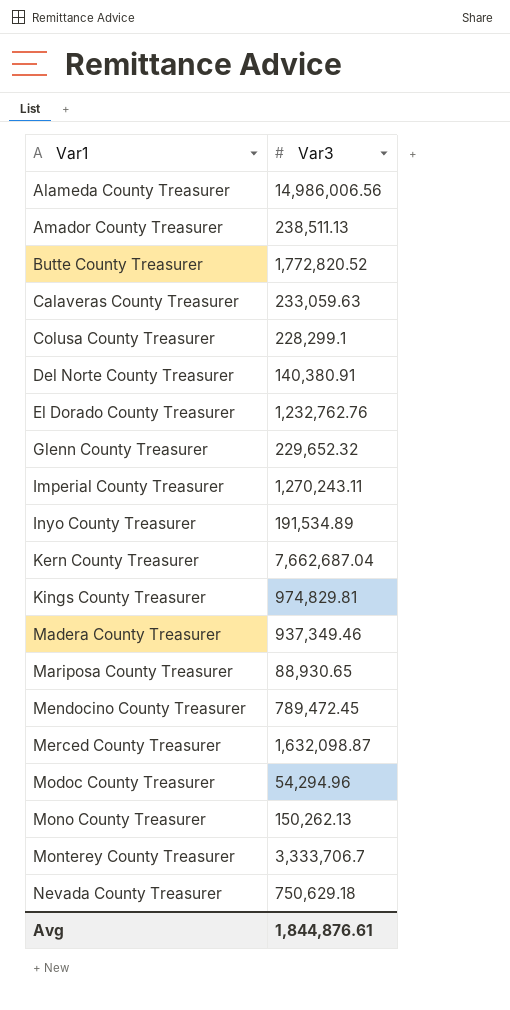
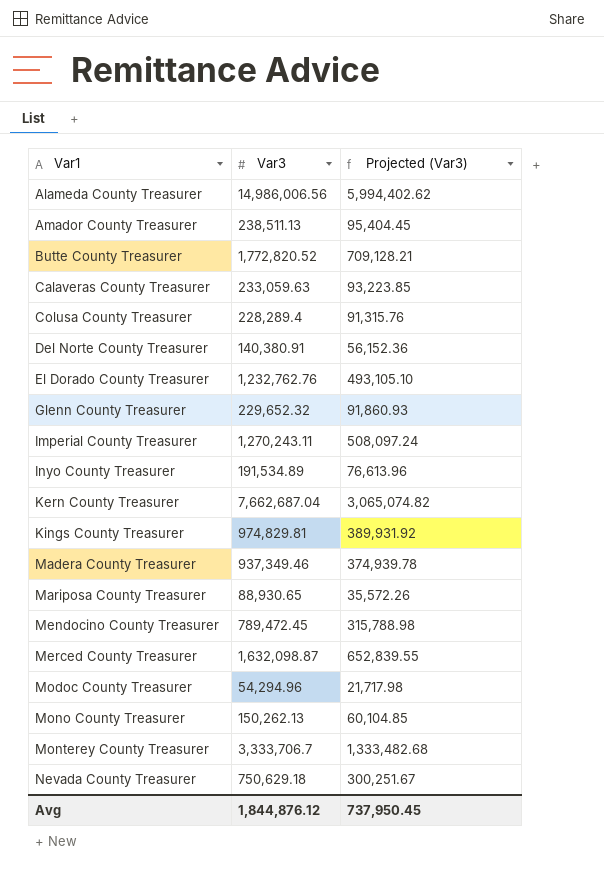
column Projected (Var3) | formula: none -> [Var3] * 0.4
Colusa County Treasurer | Var3: 228,299.1 -> 228,289.4
Avg | Var3: 1,844,876.61 -> 1,844,876.12

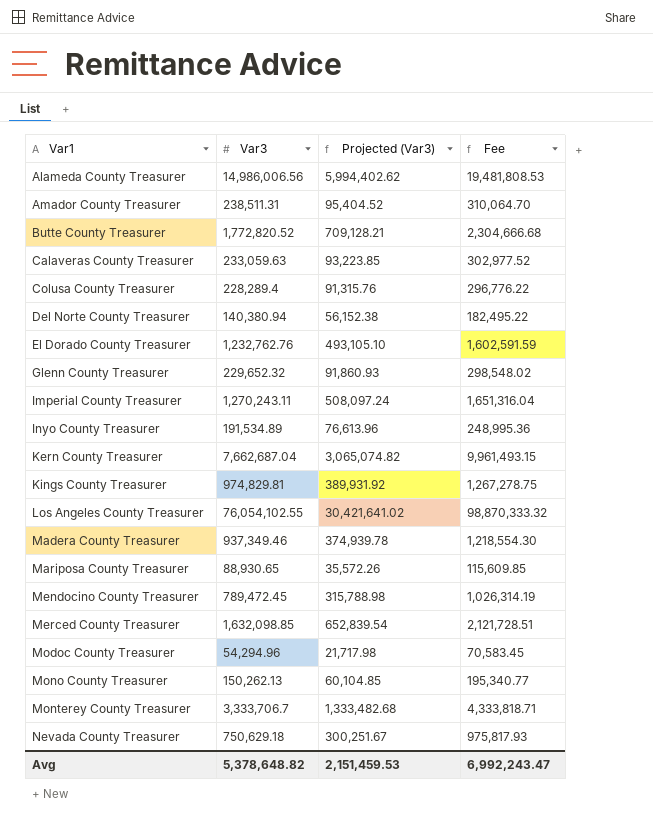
column Fee | formula: none -> [Var3] * 1.3
Amador County Treasurer | Var3: 238,511.13 -> 238,511.31
Amador County Treasurer | Projected (Var3): 95,404.45 -> 95,404.52
Del Norte County Treasurer | Var3: 140,380.91 -> 140,380.94
Del Norte County Treasurer | Projected (Var3): 56,152.36 -> 56,152.38
row Los Angeles County Treasurer: none -> 76,054,102.55 | 30,421,641.02 | 98,870,333.32
Merced County Treasurer | Var3: 1,632,098.87 -> 1,632,098.85
Merced County Treasurer | Projected (Var3): 652,839.55 -> 652,839.54
Avg | Var3: 1,844,876.12 -> 5,378,648.82
Avg | Projected (Var3): 737,950.45 -> 2,151,459.53

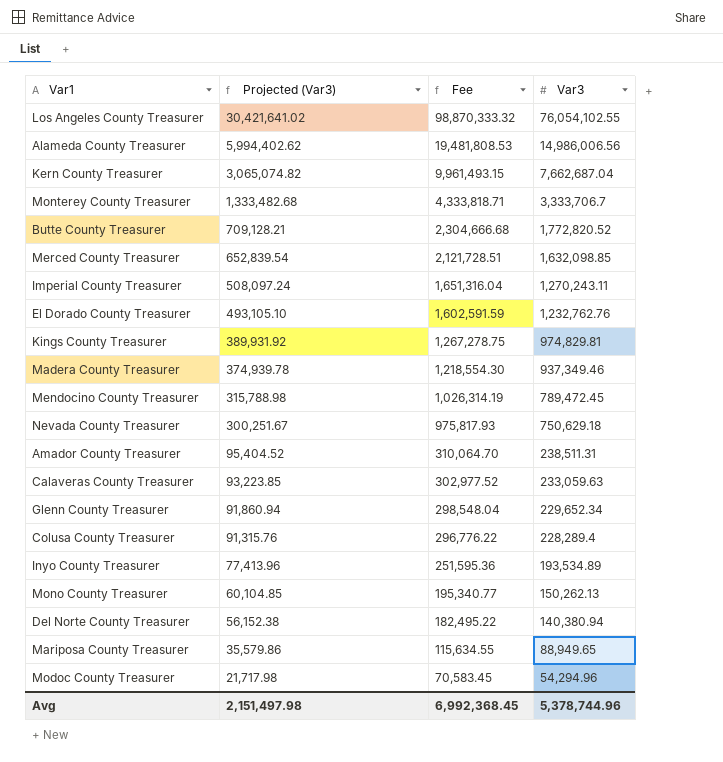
row order: Var1 ascending -> Projected (Var3) descending
column Var3 | position: 2 -> 4
Glenn County Treasurer | Projected (Var3): 91,860.93 -> 91,860.94
Glenn County Treasurer | Fee: 298,548.02 -> 298,548.04
Glenn County Treasurer | Var3: 229,652.32 -> 229,652.34
Inyo County Treasurer | Projected (Var3): 76,613.96 -> 77,413.96
Inyo County Treasurer | Fee: 248,995.36 -> 251,595.36
Inyo County Treasurer | Var3: 191,534.89 -> 193,534.89
Mariposa County Treasurer | Projected (Var3): 35,572.26 -> 35,579.86
Mariposa County Treasurer | Fee: 115,609.85 -> 115,634.55
Mariposa County Treasurer | Var3: 88,930.65 -> 88,949.65
Avg | Projected (Var3): 2,151,459.53 -> 2,151,497.98
Avg | Fee: 6,992,243.47 -> 6,992,368.45
Avg | Var3: 5,378,648.82 -> 5,378,744.96

